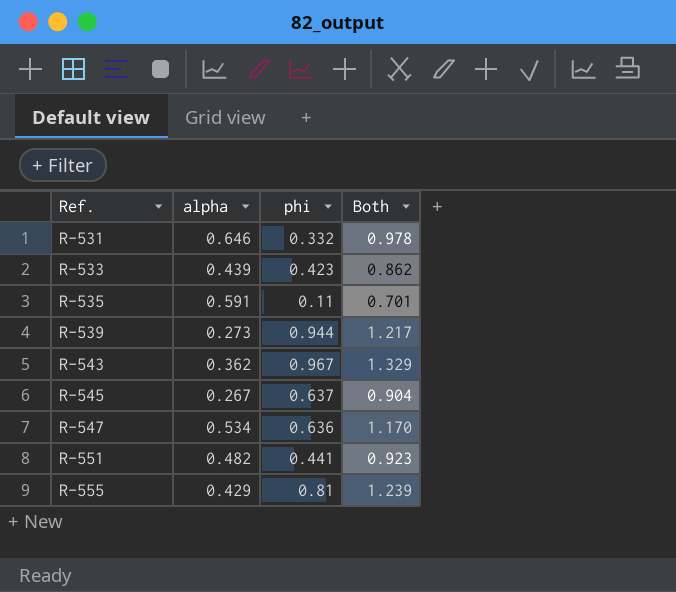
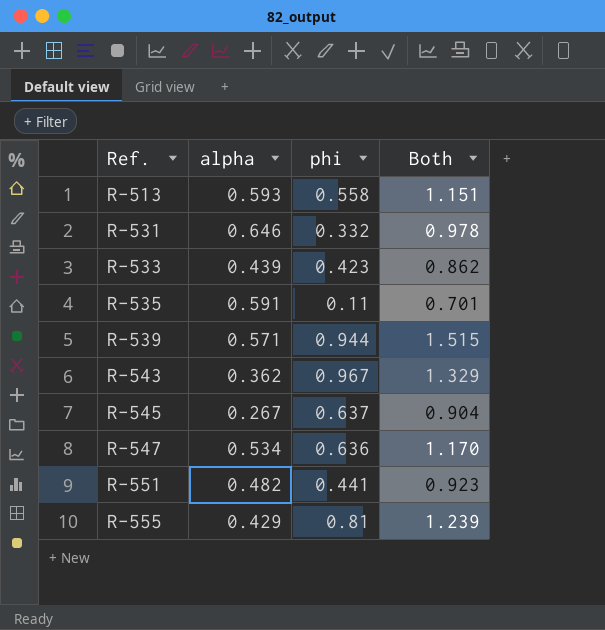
row R-513: none -> 0.593 | 0.558 | 1.151
R-539 | alpha: 0.273 -> 0.571
R-539 | Both: 1.217 -> 1.515

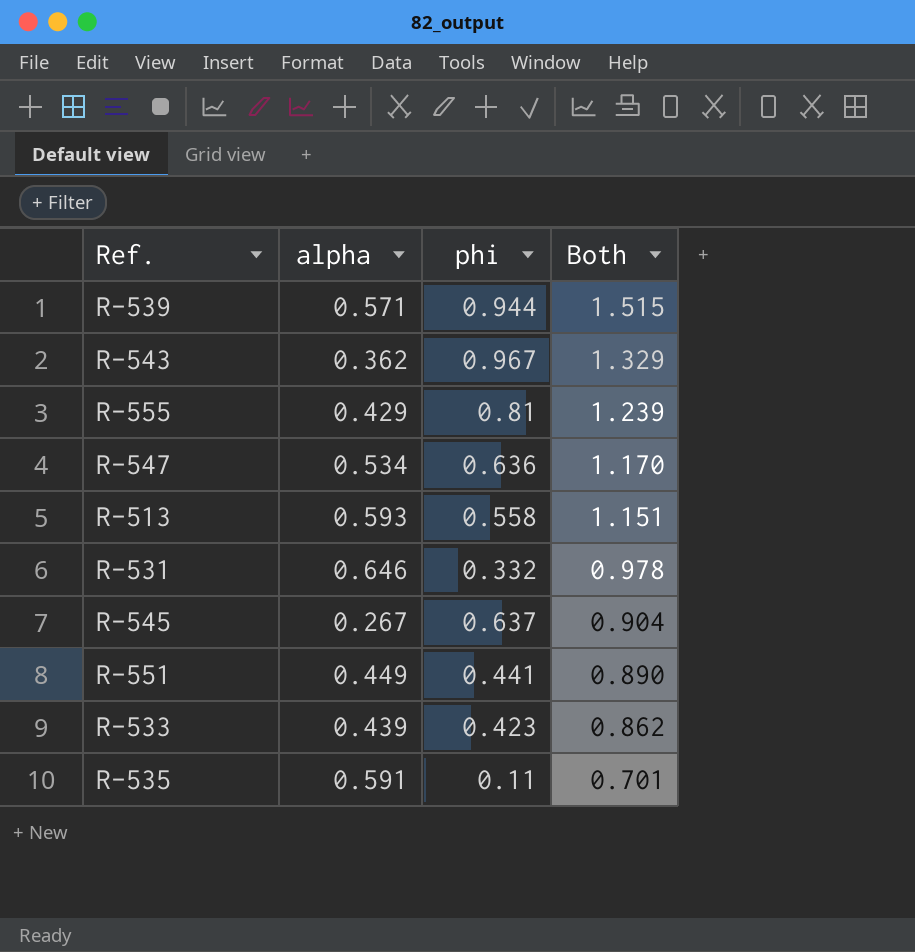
row order: Ref. ascending -> Both descending
R-551 | alpha: 0.482 -> 0.449
R-551 | Both: 0.923 -> 0.890

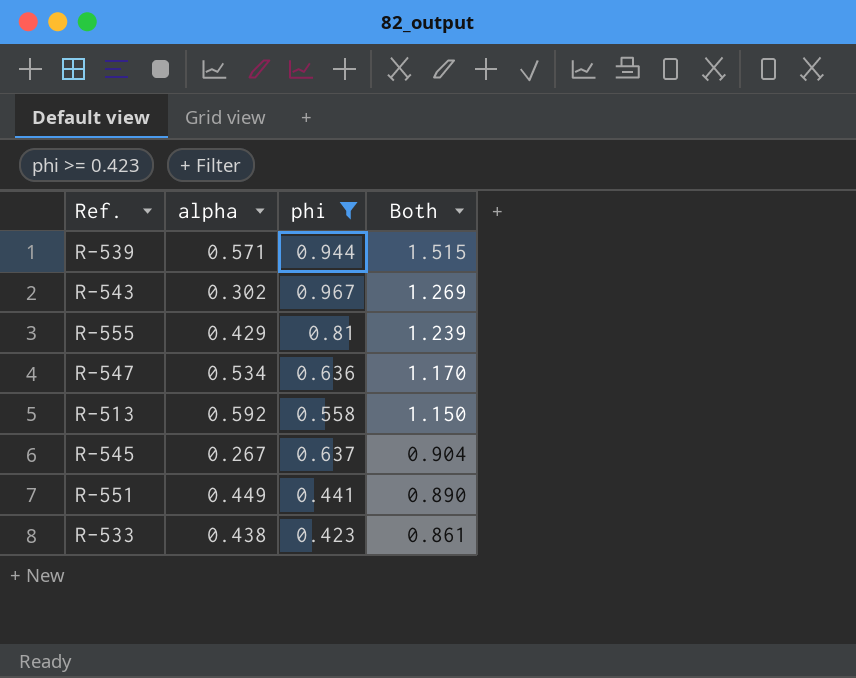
filter: none -> phi >= 0.423
R-543 | alpha: 0.362 -> 0.302
R-543 | Both: 1.329 -> 1.269
R-513 | alpha: 0.593 -> 0.592
R-513 | Both: 1.151 -> 1.150
R-533 | alpha: 0.439 -> 0.438
R-533 | Both: 0.862 -> 0.861

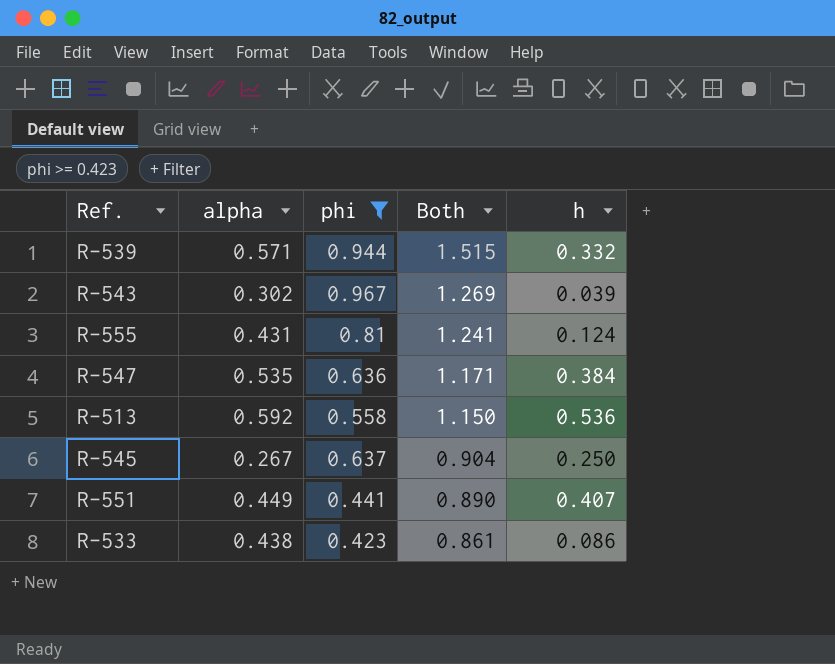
column h | position: none -> 5
R-555 | alpha: 0.429 -> 0.431
R-555 | Both: 1.239 -> 1.241
R-547 | alpha: 0.534 -> 0.535
R-547 | Both: 1.170 -> 1.171

